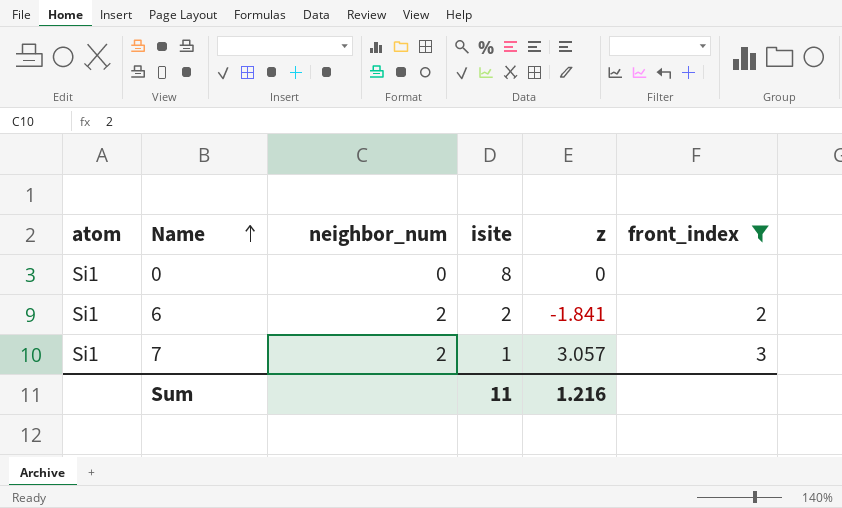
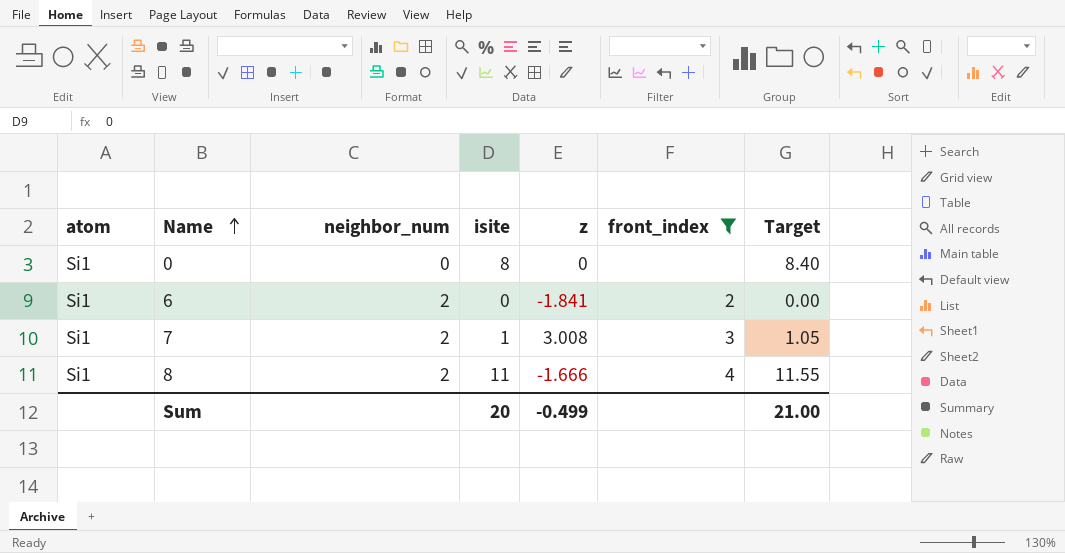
column Target | formula: none -> [isite] * 1.05
6 | isite: 2 -> 0
7 | z: 3.057 -> 3.008
row 8: none -> Si1 | 2 | 11 | -1.666 | 4 | 11.55
Sum | isite: 11 -> 20
Sum | z: 1.216 -> -0.499

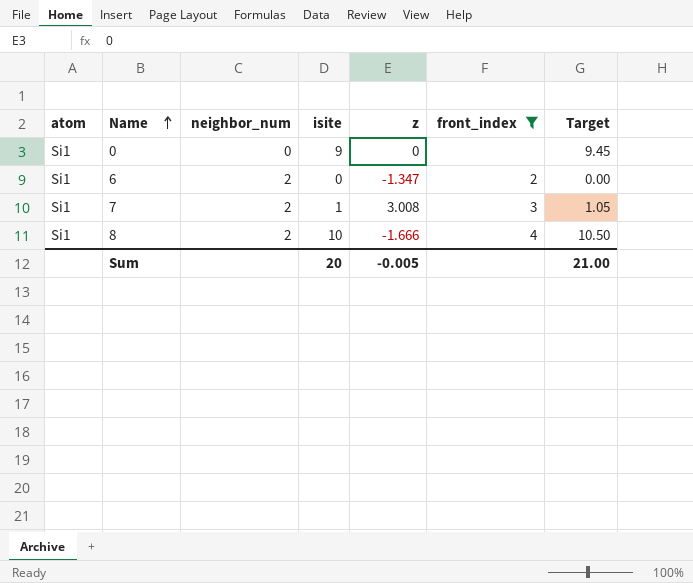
0 | isite: 8 -> 9
0 | Target: 8.40 -> 9.45
6 | z: -1.841 -> -1.347
8 | isite: 11 -> 10
8 | Target: 11.55 -> 10.50
Sum | z: -0.499 -> -0.005

